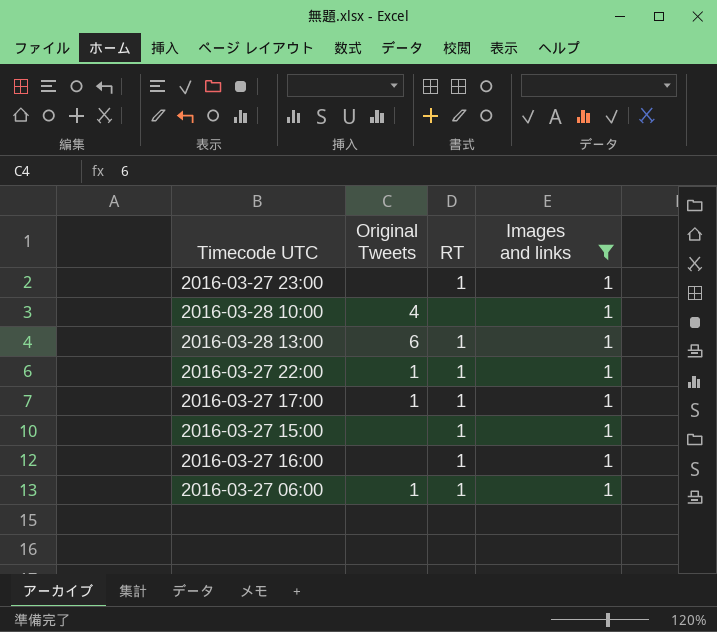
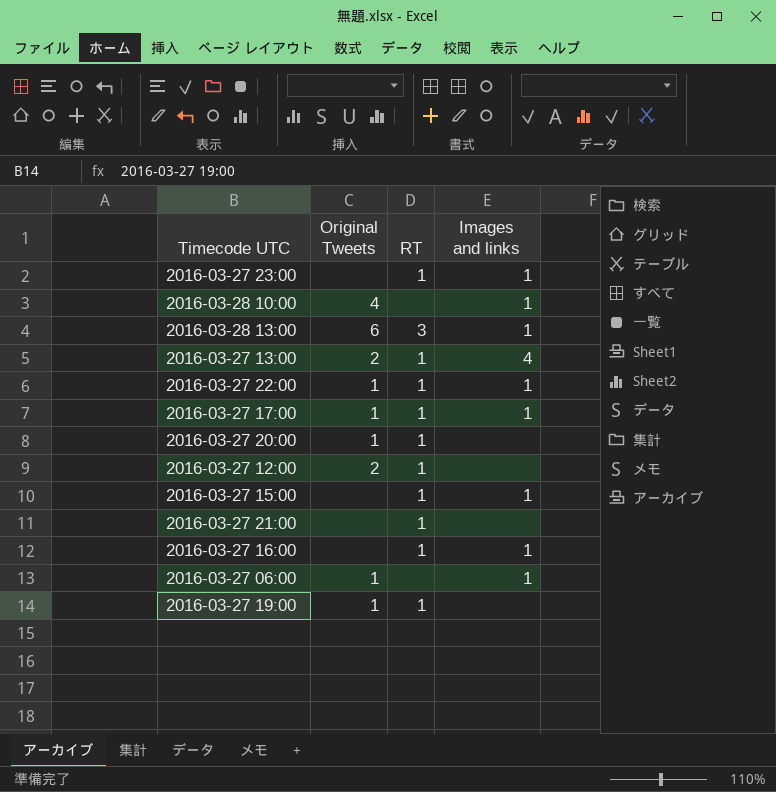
filter: Images and links = 1 -> none
2016-03-28 13:00 | RT: 1 -> 3
2016-03-27 06:00 | RT: 1 -> none

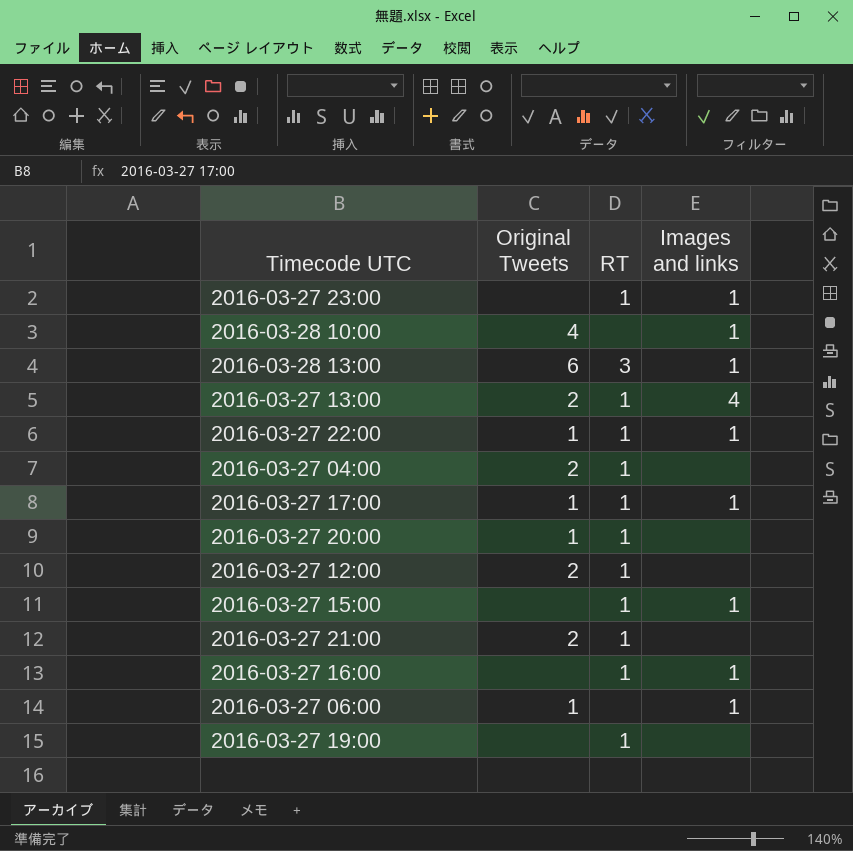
row 2016-03-27 04:00: none -> 2 | 1 | none
2016-03-27 21:00 | Original Tweets: none -> 2
2016-03-27 19:00 | Original Tweets: 1 -> none

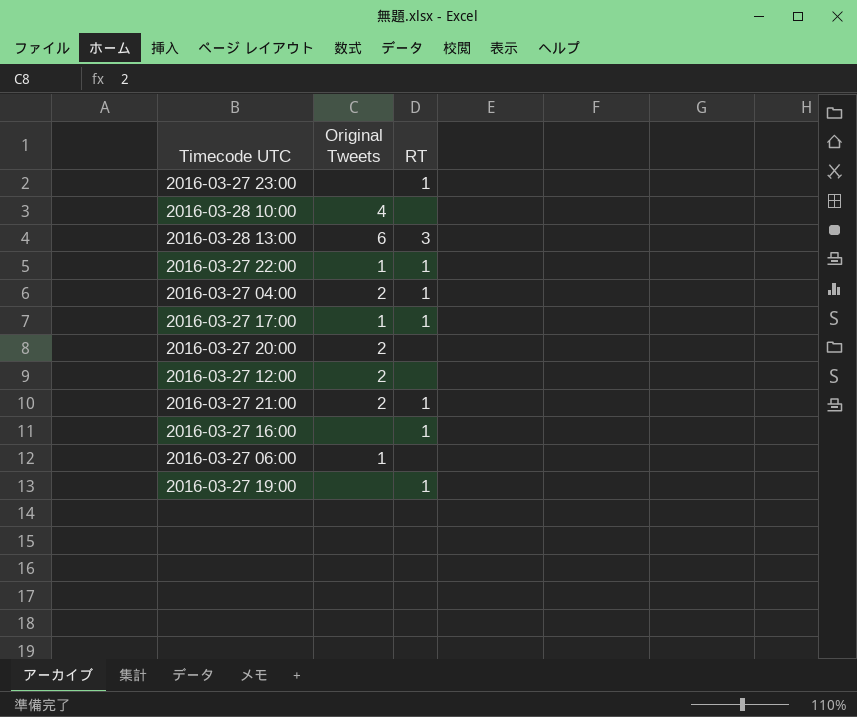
column Images and links | position: 4 -> none
row 2016-03-27 13:00: 2 | 1 | 4 -> none
row 2016-03-27 15:00: none | 1 | 1 -> none
2016-03-27 20:00 | Original Tweets: 1 -> 2
2016-03-27 20:00 | RT: 1 -> none
2016-03-27 12:00 | RT: 1 -> none

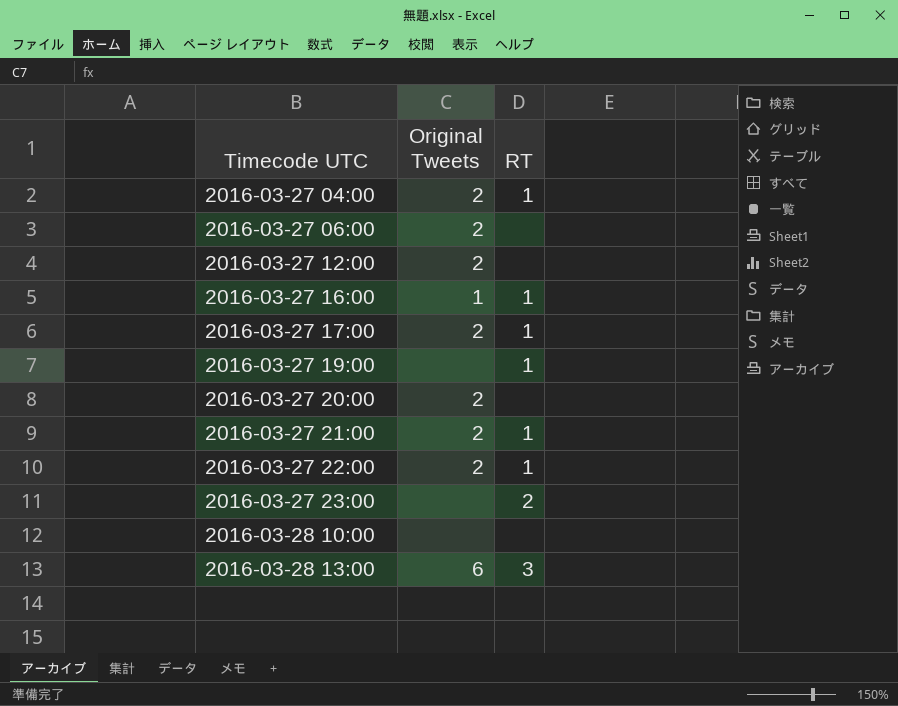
row order: none -> Timecode UTC ascending
2016-03-27 06:00 | Original Tweets: 1 -> 2
2016-03-27 16:00 | Original Tweets: none -> 1
2016-03-27 17:00 | Original Tweets: 1 -> 2
2016-03-27 22:00 | Original Tweets: 1 -> 2
2016-03-27 23:00 | RT: 1 -> 2
2016-03-28 10:00 | Original Tweets: 4 -> none

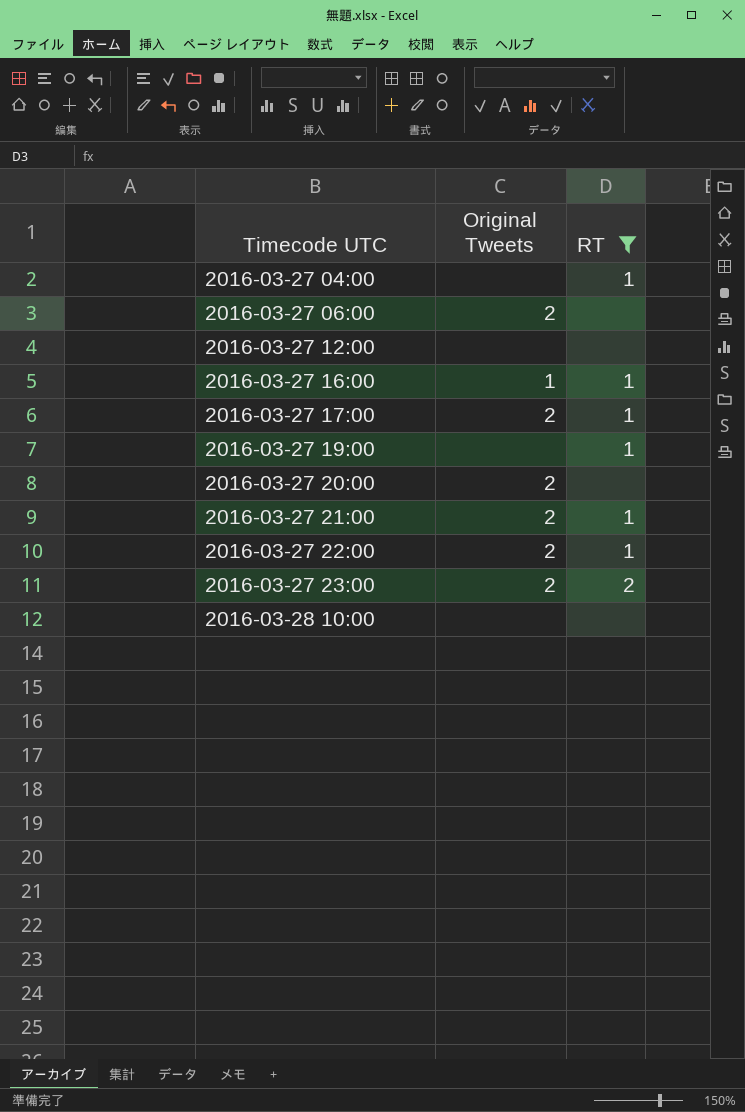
filter: none -> RT != 3
2016-03-27 04:00 | Original Tweets: 2 -> none
2016-03-27 12:00 | Original Tweets: 2 -> none
2016-03-27 23:00 | Original Tweets: none -> 2

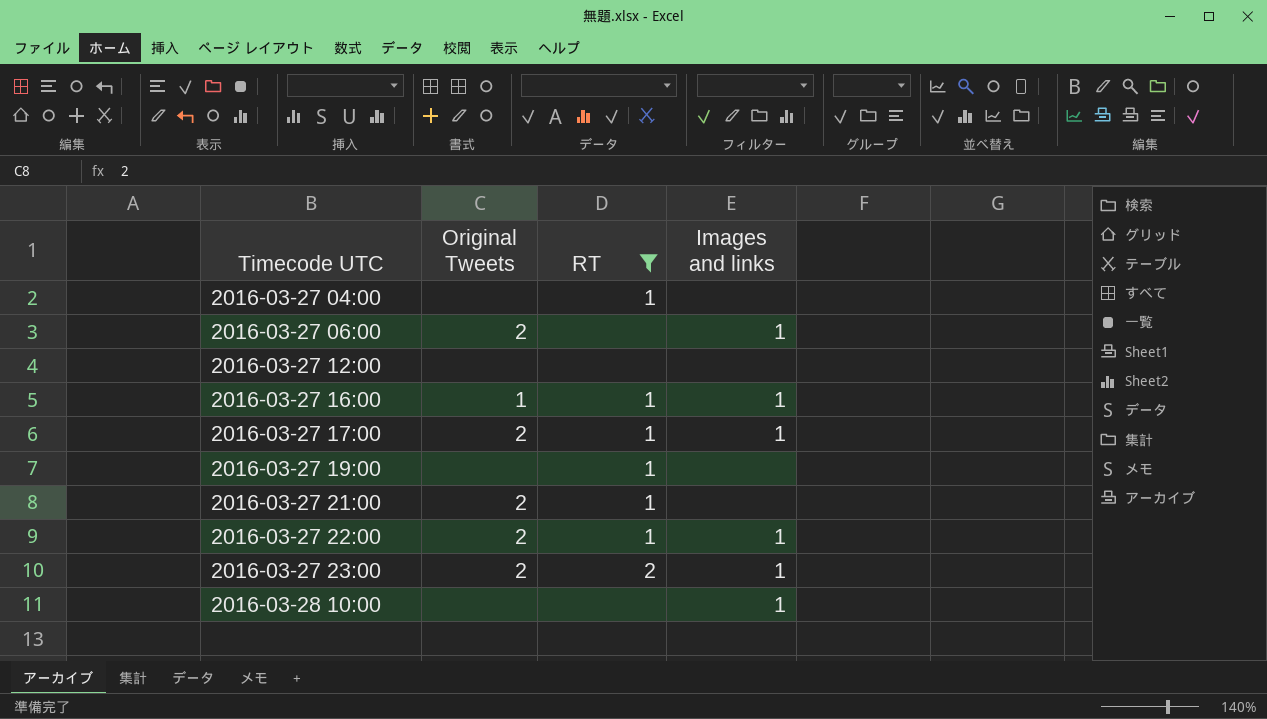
column Images and links | position: none -> 4
row 2016-03-27 20:00: 2 | none -> none

